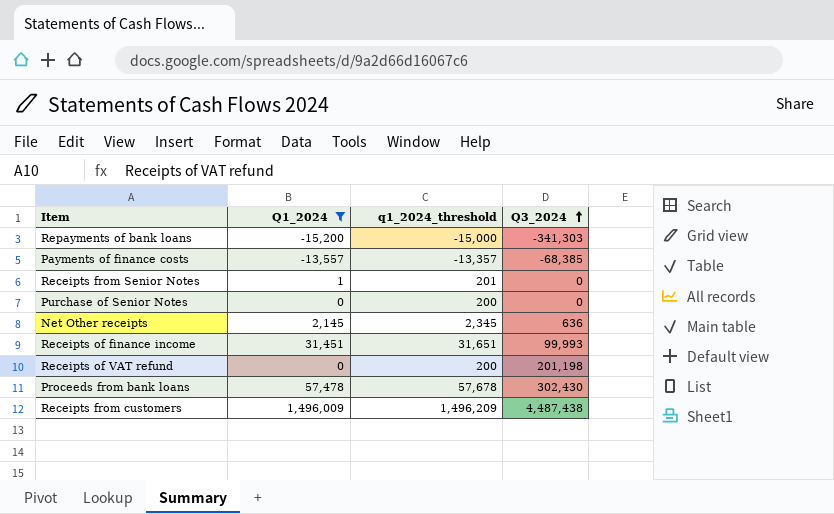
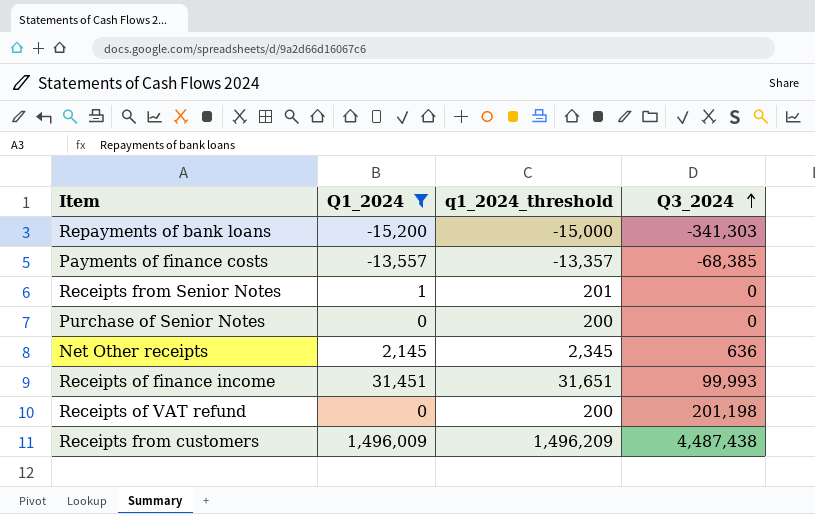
row Proceeds from bank loans: 57,478 | 57,678 | 302,430 -> none

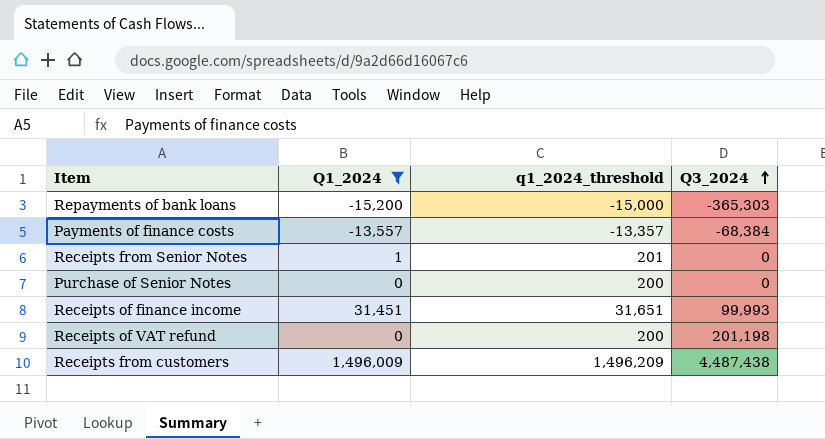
row Net Other receipts: 2,145 | 2,345 | 636 -> none
Repayments of bank loans | Q3_2024: -341,303 -> -365,303
Payments of finance costs | Q3_2024: -68,385 -> -68,384

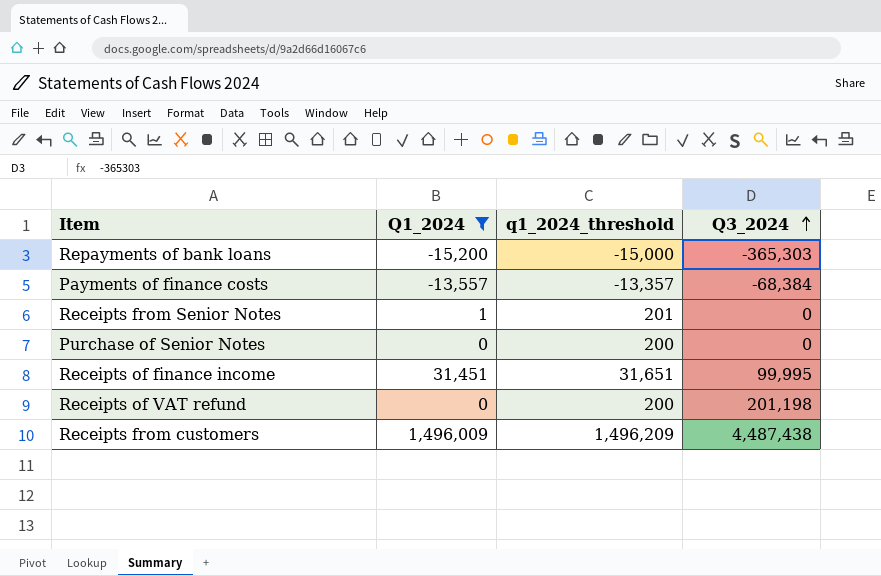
Receipts of finance income | Q3_2024: 99,993 -> 99,995

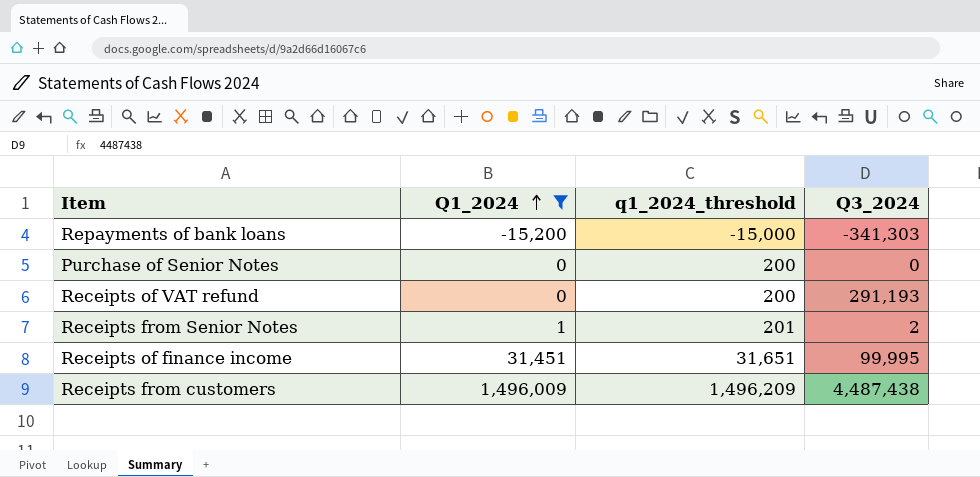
row order: Q3_2024 ascending -> Q1_2024 ascending
row Payments of finance costs: -13,557 | -13,357 | -68,384 -> none
Repayments of bank loans | Q3_2024: -365,303 -> -341,303
Receipts of VAT refund | Q3_2024: 201,198 -> 291,193
Receipts from Senior Notes | Q3_2024: 0 -> 2

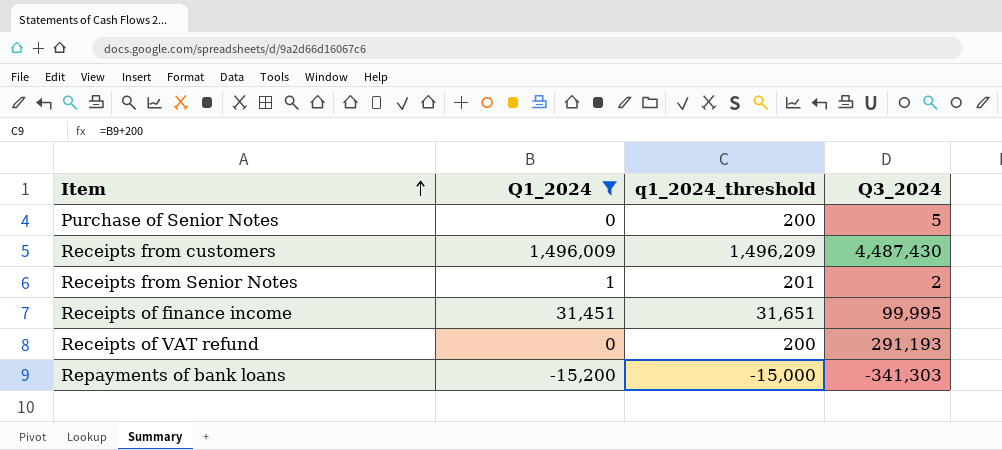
row order: Q1_2024 ascending -> Item ascending
Purchase of Senior Notes | Q3_2024: 0 -> 5
Receipts from customers | Q3_2024: 4,487,438 -> 4,487,430

